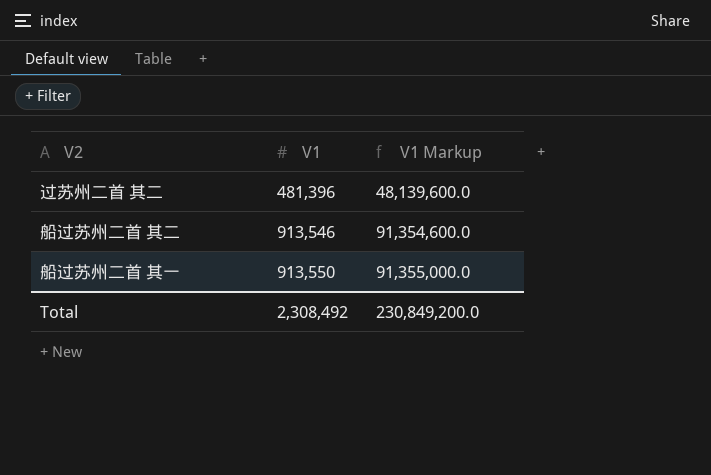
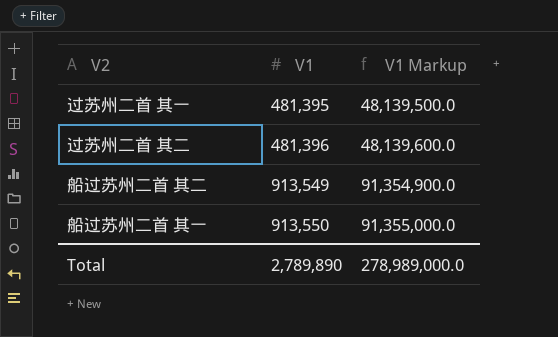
row 过苏州二首 其一: none -> 481,395 | 48,139,500.0
船过苏州二首 其二 | V1: 913,546 -> 913,549
船过苏州二首 其二 | V1 Markup: 91,354,600.0 -> 91,354,900.0
Total | V1: 2,308,492 -> 2,789,890
Total | V1 Markup: 230,849,200.0 -> 278,989,000.0

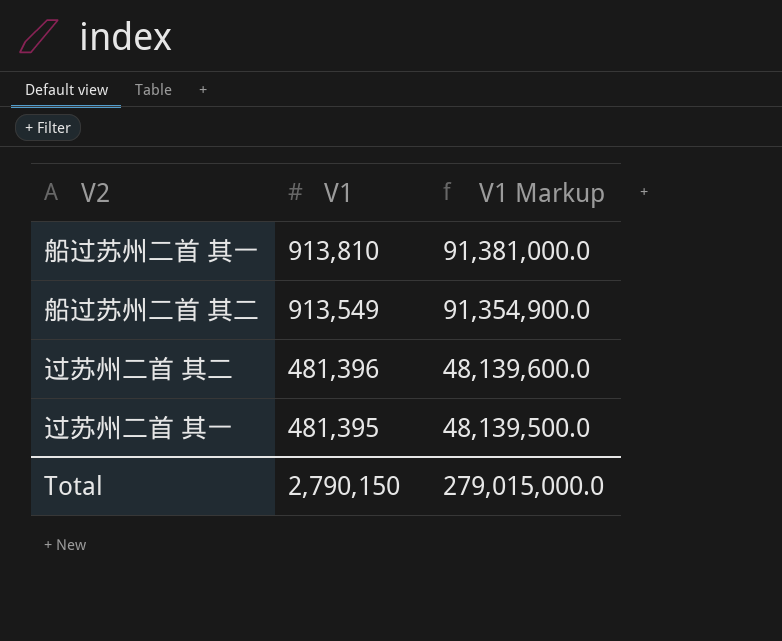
row order: V1 ascending -> V1 descending
船过苏州二首 其一 | V1: 913,550 -> 913,810
船过苏州二首 其一 | V1 Markup: 91,355,000.0 -> 91,381,000.0
Total | V1: 2,789,890 -> 2,790,150
Total | V1 Markup: 278,989,000.0 -> 279,015,000.0

